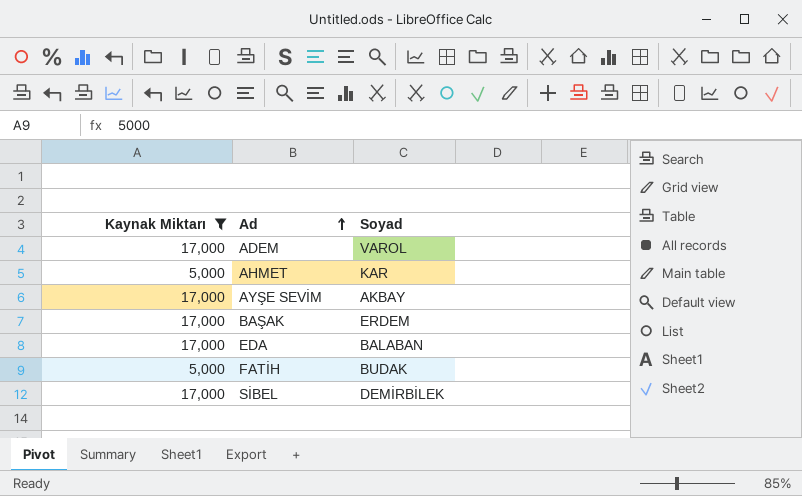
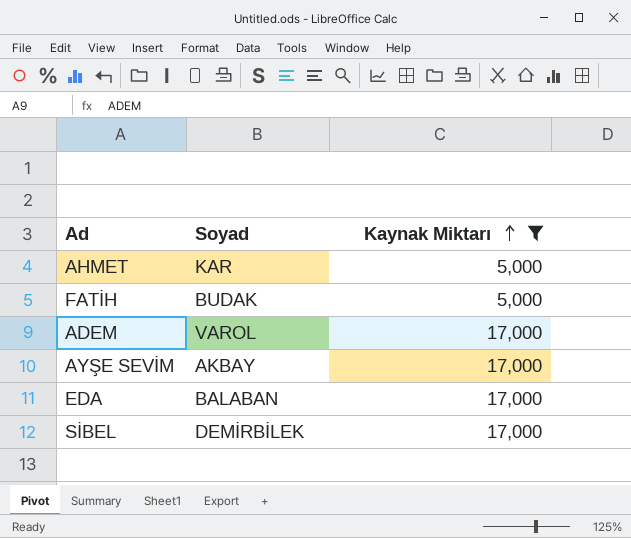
row order: Ad ascending -> Kaynak Miktarı ascending
column Kaynak Miktarı | position: 1 -> 3
row BAŞAK: 17,000 | ERDEM -> none

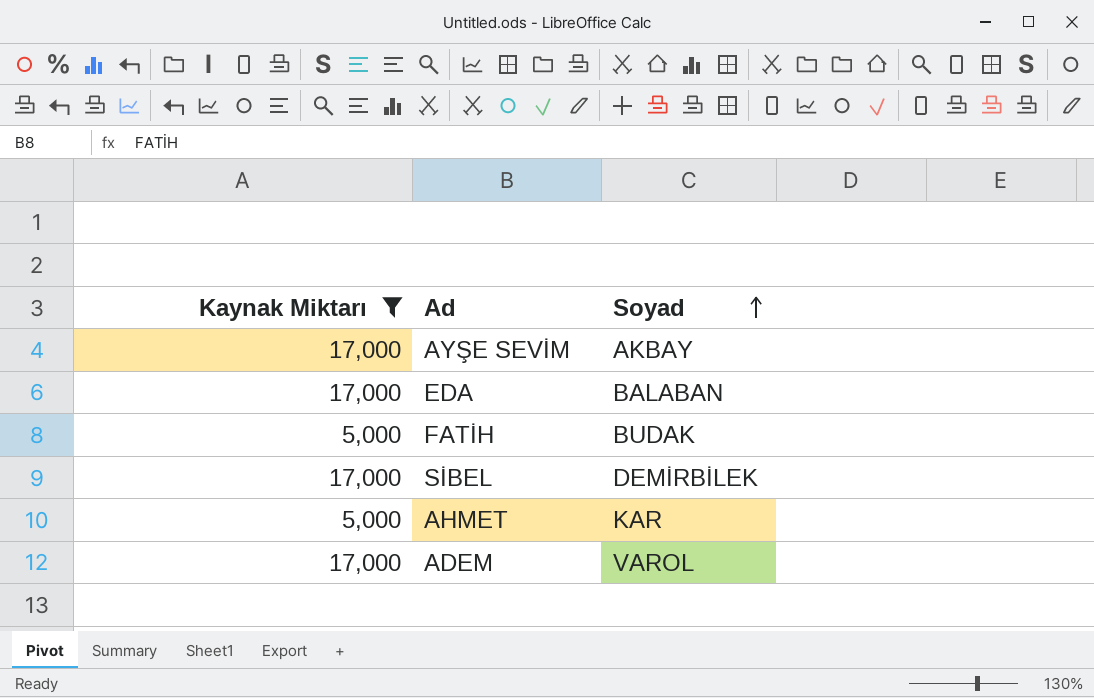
row order: Kaynak Miktarı ascending -> Soyad ascending
column Kaynak Miktarı | position: 3 -> 1

